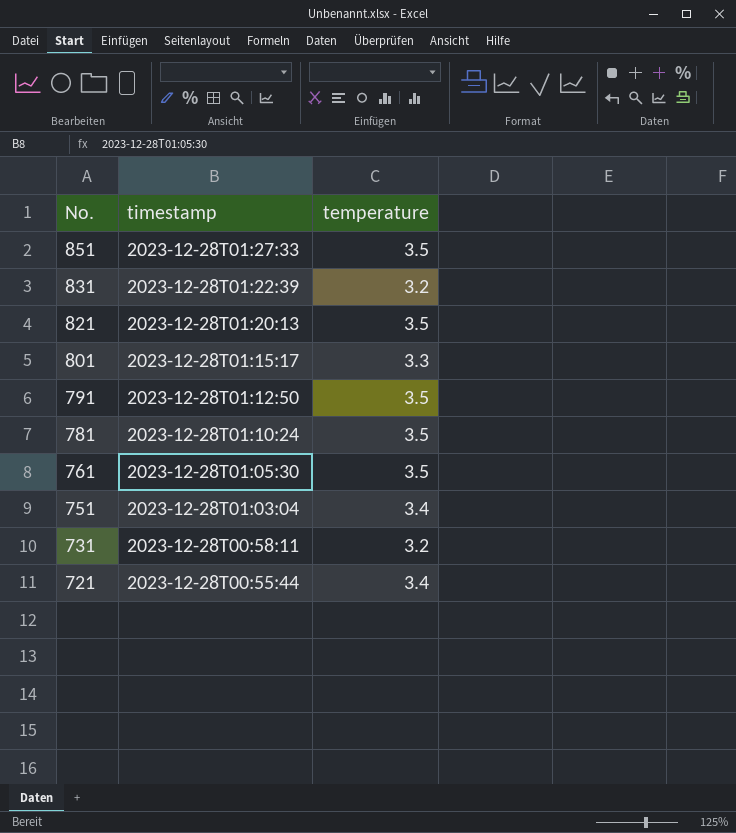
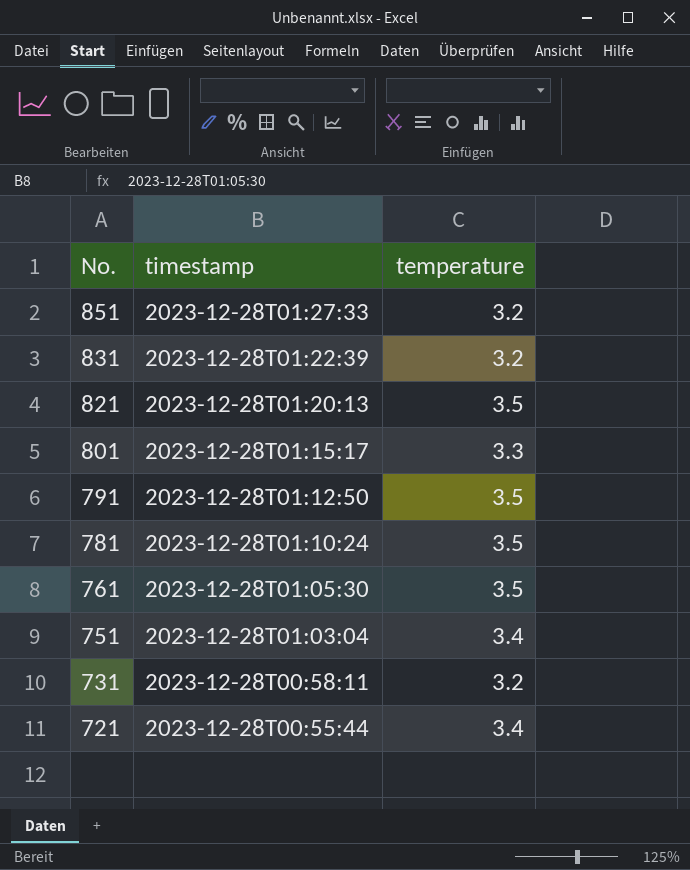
851 | temperature: 3.5 -> 3.2

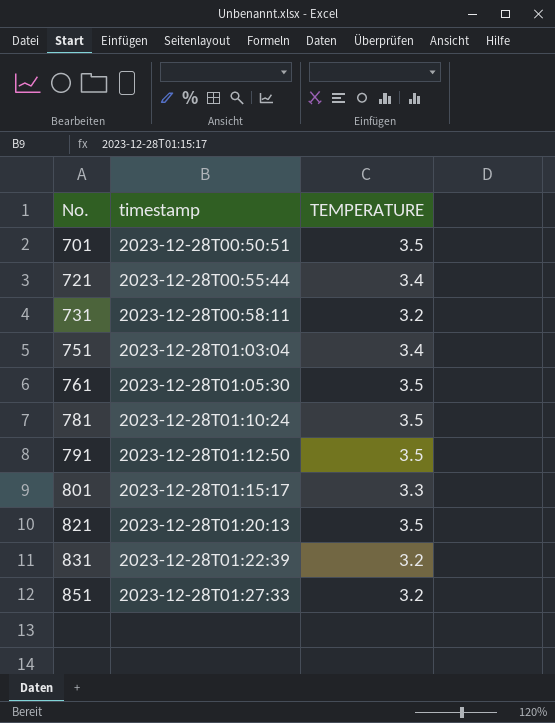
row order: No. descending -> No. ascending
column name: temperature -> TEMPERATURE
row 701: none -> 2023-12-28T00:50:51 | 3.5

